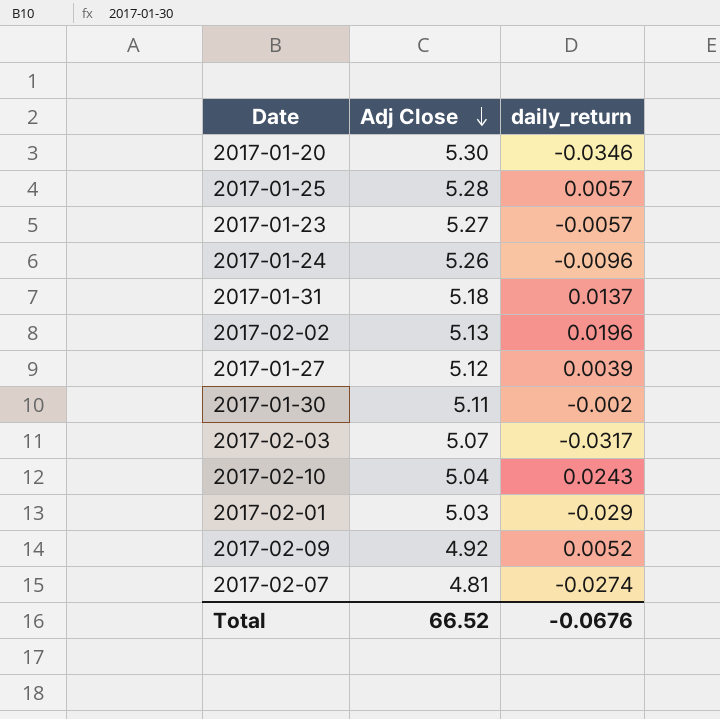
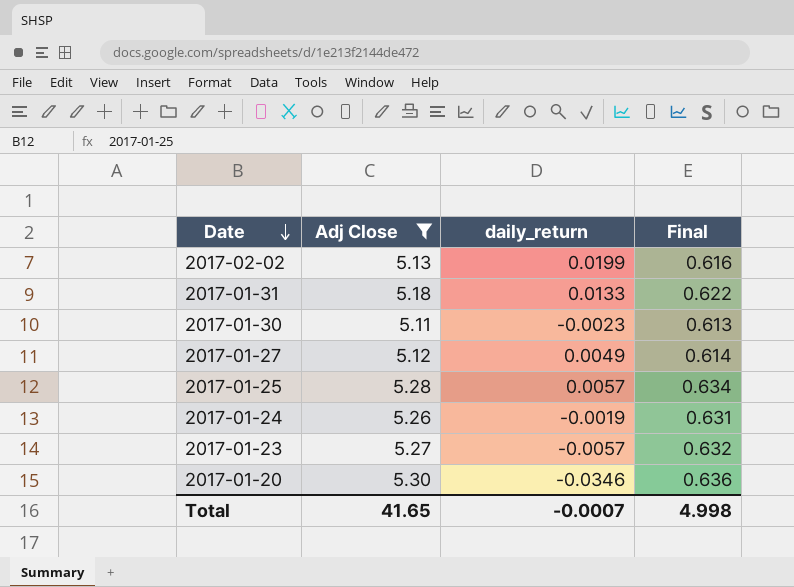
filter: none -> Adj Close >= 5.11
row order: Adj Close descending -> Date descending
column Final | formula: none -> [Adj Close] * 0.12
2017-02-02 | daily_return: 0.0196 -> 0.0199
2017-01-31 | daily_return: 0.0137 -> 0.0133
2017-01-30 | daily_return: -0.002 -> -0.0023
2017-01-27 | daily_return: 0.0039 -> 0.0049
2017-01-24 | daily_return: -0.0096 -> -0.0019
Total | Adj Close: 66.52 -> 41.65
Total | daily_return: -0.0676 -> -0.0007

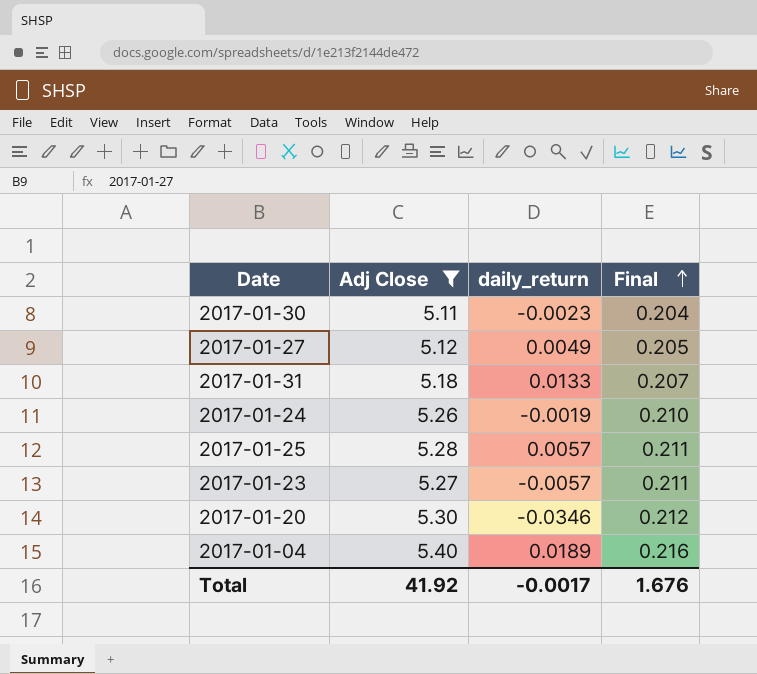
row order: Date descending -> Final ascending
column Final | formula: [Adj Close] * 0.12 -> [Adj Close] * 0.04
row 2017-02-02: 5.13 | 0.0199 | 0.616 -> none
row 2017-01-04: none -> 5.40 | 0.0189 | 0.216
Total | Adj Close: 41.65 -> 41.92
Total | daily_return: -0.0007 -> -0.0017
Total | Final: 4.998 -> 1.676

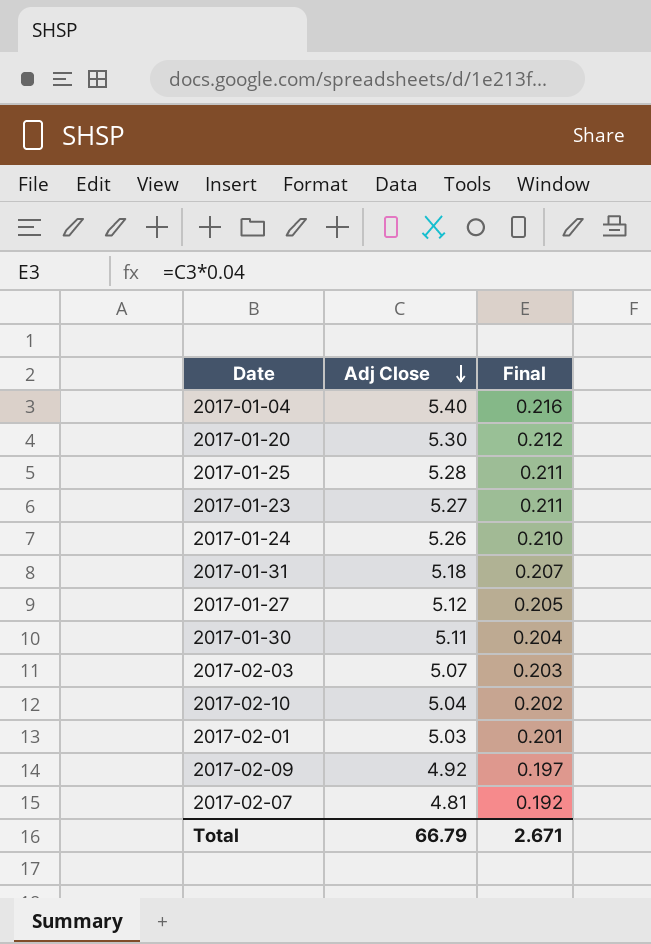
filter: Adj Close >= 5.11 -> none
row order: Final ascending -> Adj Close descending
column daily_return | position: 3 -> none
Total | Adj Close: 41.92 -> 66.79
Total | Final: 1.676 -> 2.671

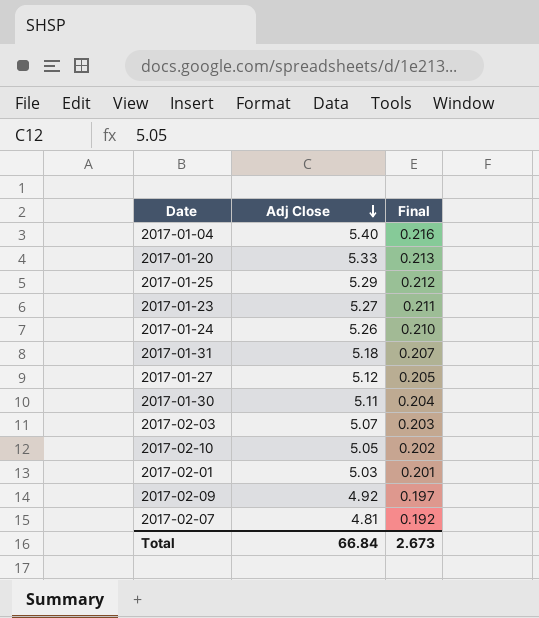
2017-01-20 | Adj Close: 5.30 -> 5.33
2017-01-20 | Final: 0.212 -> 0.213
2017-01-25 | Adj Close: 5.28 -> 5.29
2017-01-25 | Final: 0.211 -> 0.212
2017-02-10 | Adj Close: 5.04 -> 5.05
Total | Adj Close: 66.79 -> 66.84
Total | Final: 2.671 -> 2.673

